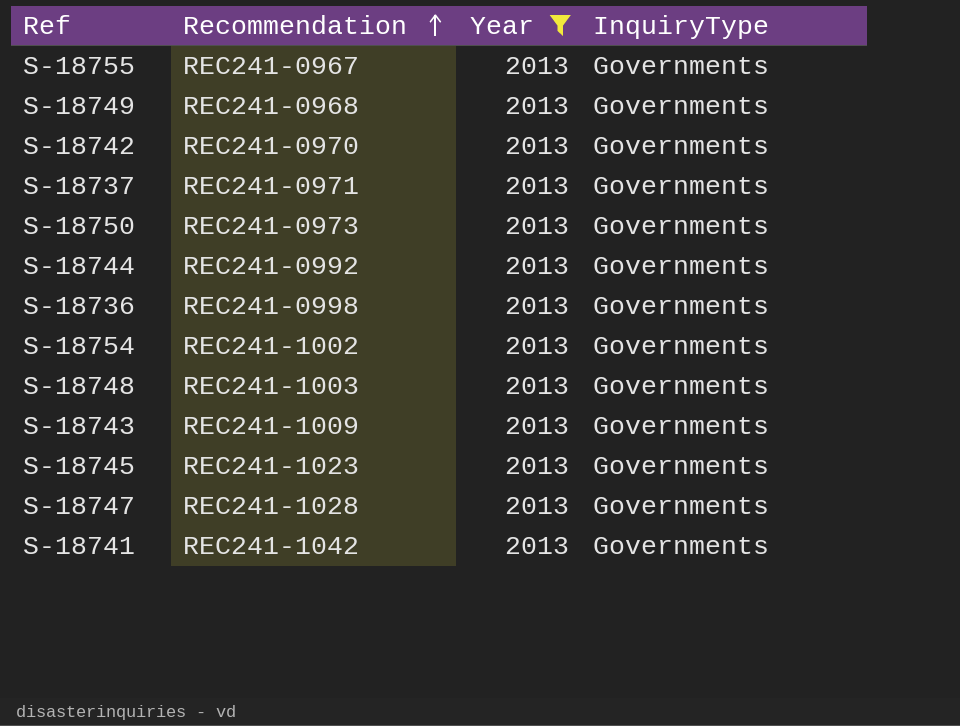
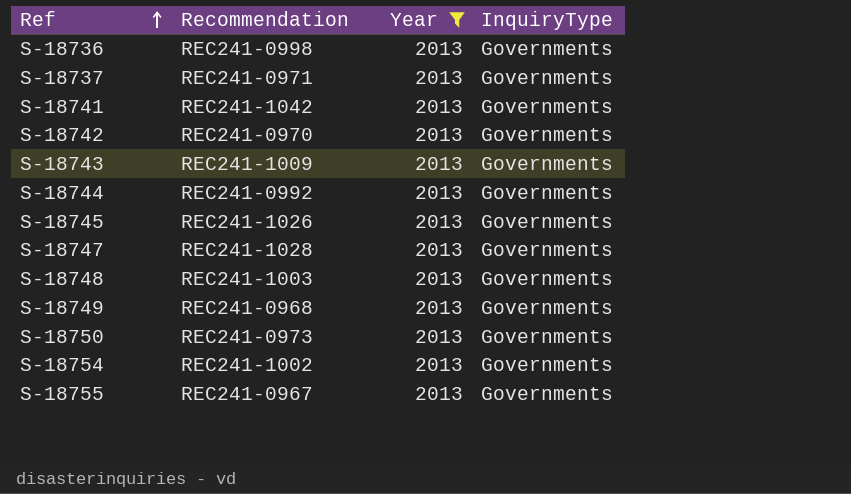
row order: Recommendation ascending -> Ref ascending
S-18745 | Recommendation: REC241-1023 -> REC241-1026

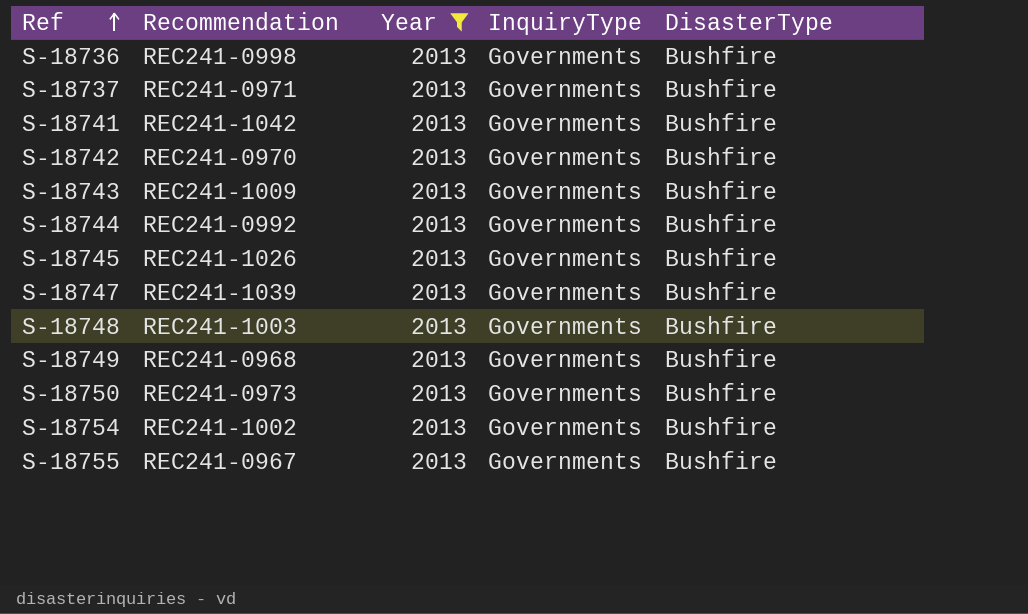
column DisasterType | position: none -> 5
S-18747 | Recommendation: REC241-1028 -> REC241-1039

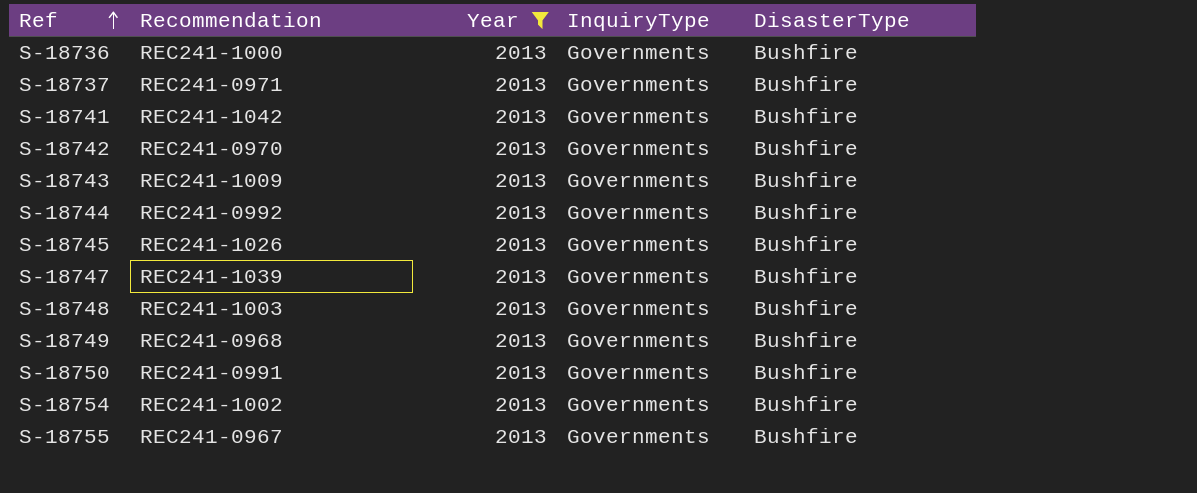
S-18736 | Recommendation: REC241-0998 -> REC241-1000
S-18750 | Recommendation: REC241-0973 -> REC241-0991

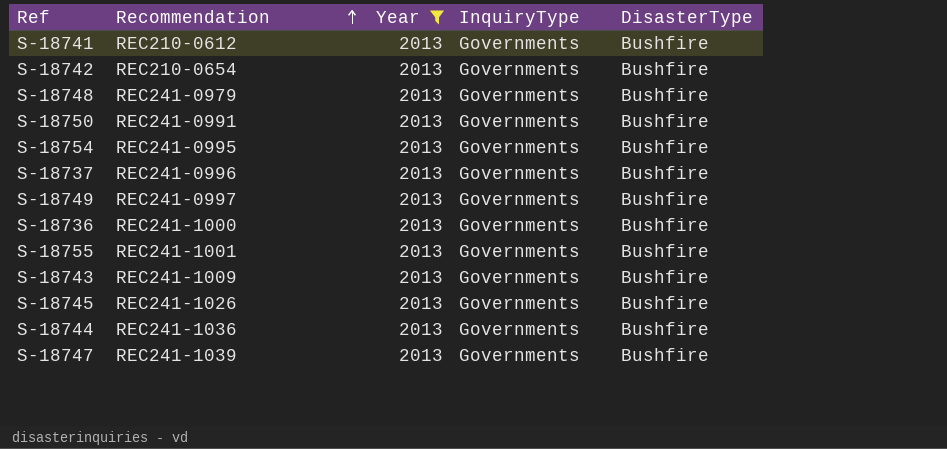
row order: Ref ascending -> Recommendation ascending
S-18741 | Recommendation: REC241-1042 -> REC210-0612
S-18742 | Recommendation: REC241-0970 -> REC210-0654
S-18748 | Recommendation: REC241-1003 -> REC241-0979
S-18754 | Recommendation: REC241-1002 -> REC241-0995
S-18737 | Recommendation: REC241-0971 -> REC241-0996
S-18749 | Recommendation: REC241-0968 -> REC241-0997
S-18755 | Recommendation: REC241-0967 -> REC241-1001
S-18744 | Recommendation: REC241-0992 -> REC241-1036

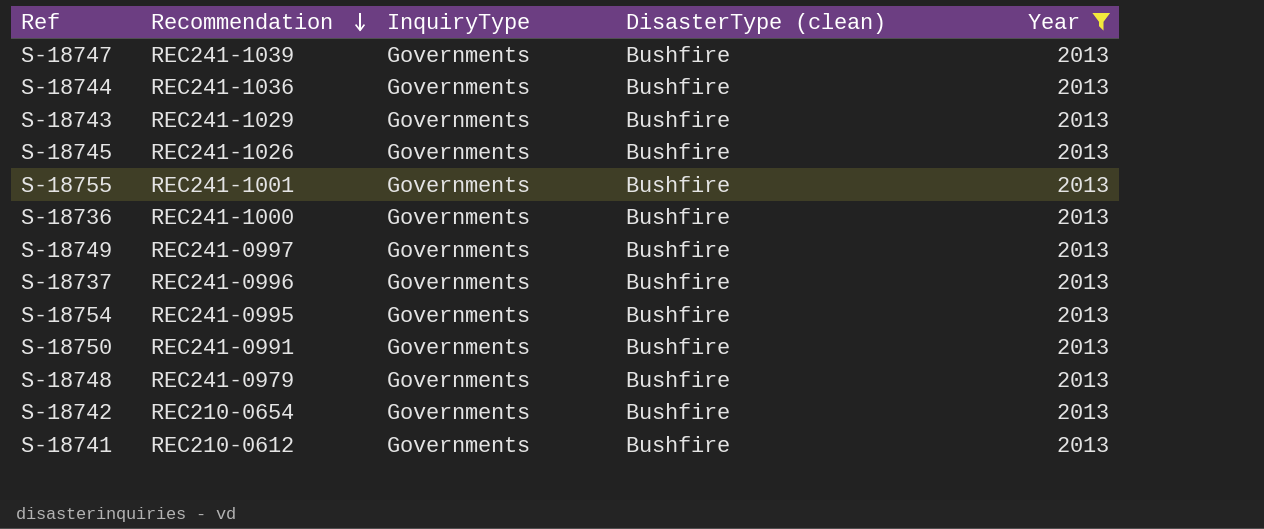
row order: Recommendation ascending -> Recommendation descending
column name: DisasterType -> DisasterType (clean)
column Year | position: 3 -> 5
S-18743 | Recommendation: REC241-1009 -> REC241-1029

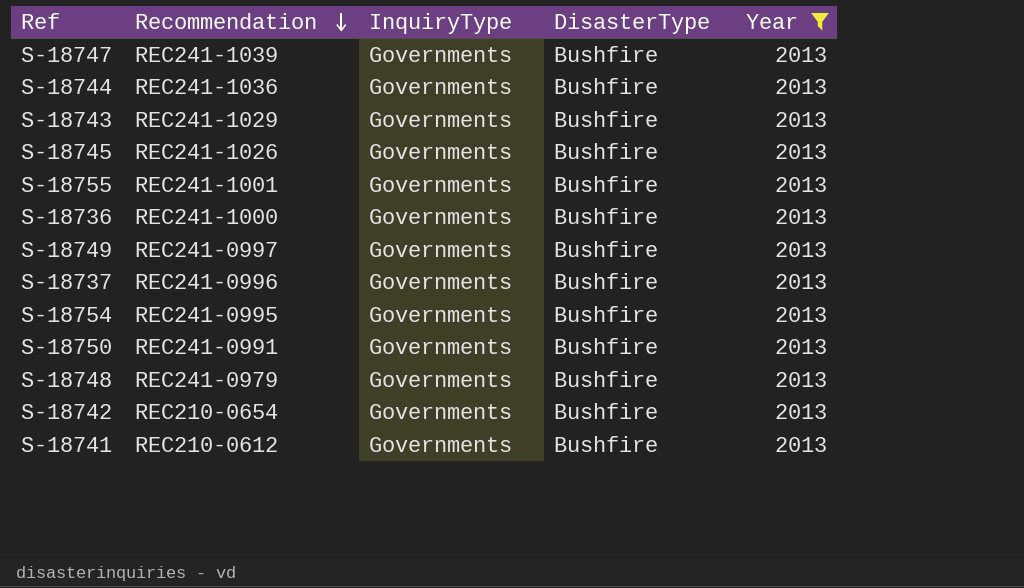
column name: DisasterType (clean) -> DisasterType

